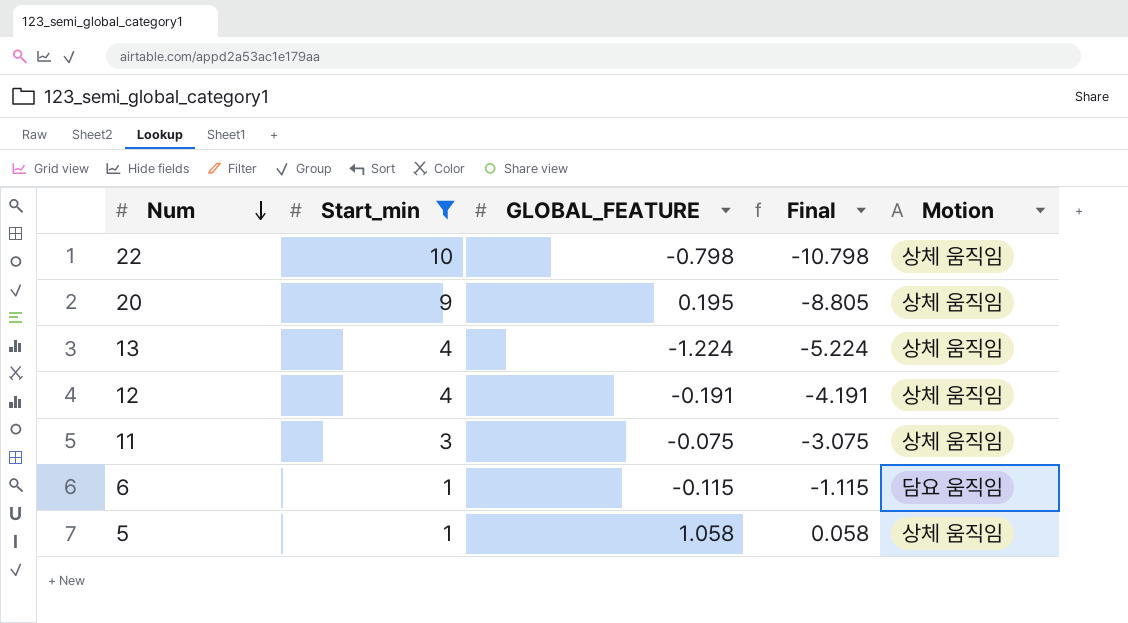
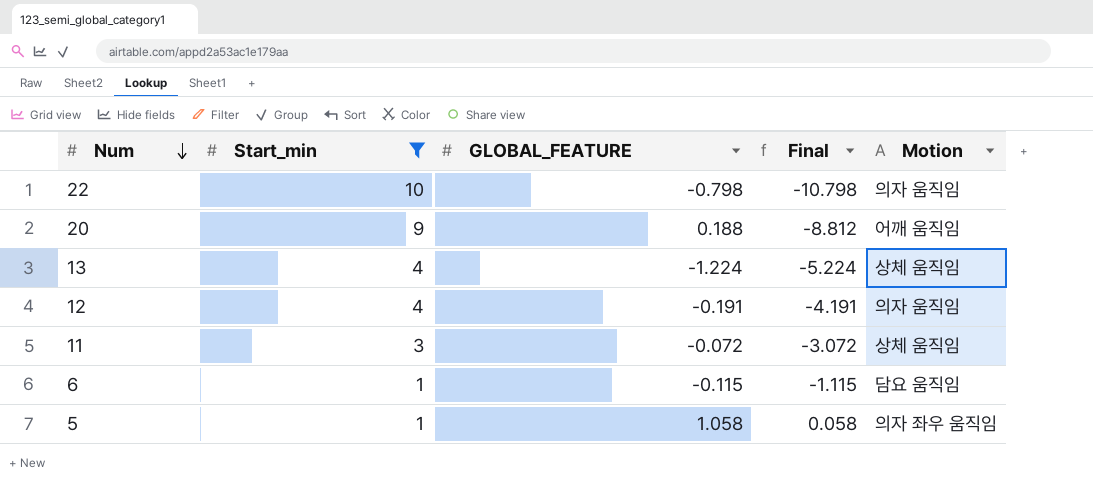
22 | Motion: 상체 움직임 -> 의자 움직임
20 | GLOBAL_FEATURE: 0.195 -> 0.188
20 | Final: -8.805 -> -8.812
20 | Motion: 상체 움직임 -> 어깨 움직임
12 | Motion: 상체 움직임 -> 의자 움직임
11 | GLOBAL_FEATURE: -0.075 -> -0.072
11 | Final: -3.075 -> -3.072
5 | Motion: 상체 움직임 -> 의자 좌우 움직임

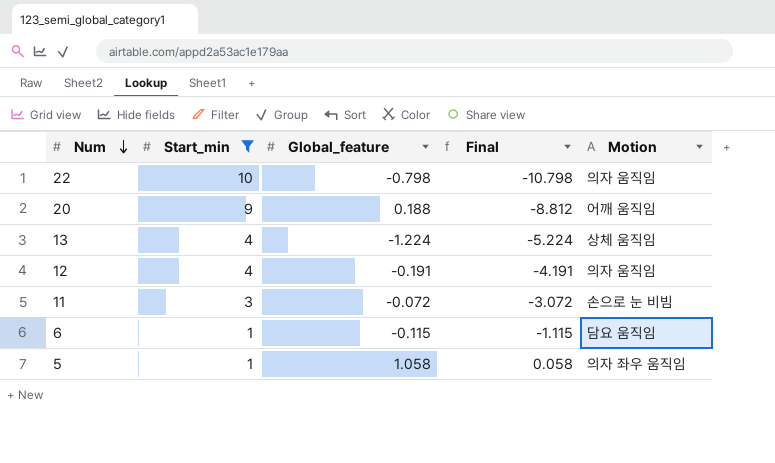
column name: GLOBAL_FEATURE -> Global_feature
11 | Motion: 상체 움직임 -> 손으로 눈 비빔

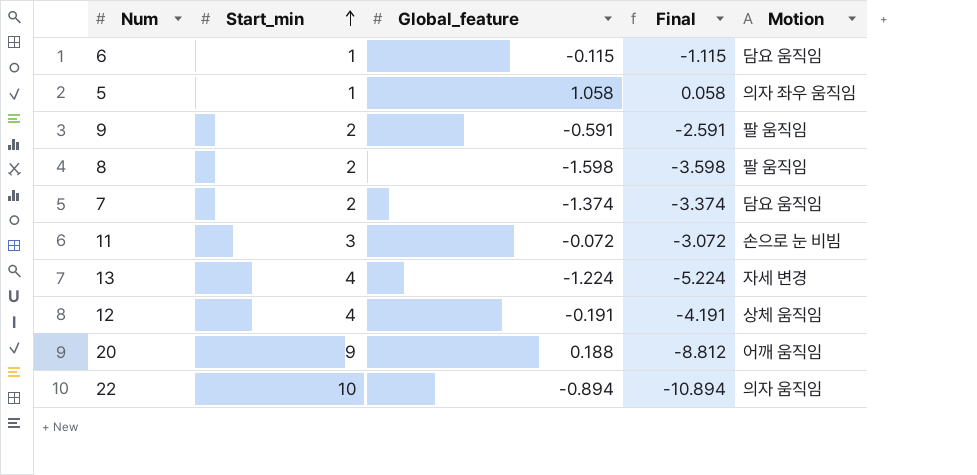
filter: Start_min != 2 -> none
row order: Num descending -> Start_min ascending
13 | Motion: 상체 움직임 -> 자세 변경
12 | Motion: 의자 움직임 -> 상체 움직임
22 | Global_feature: -0.798 -> -0.894
22 | Final: -10.798 -> -10.894

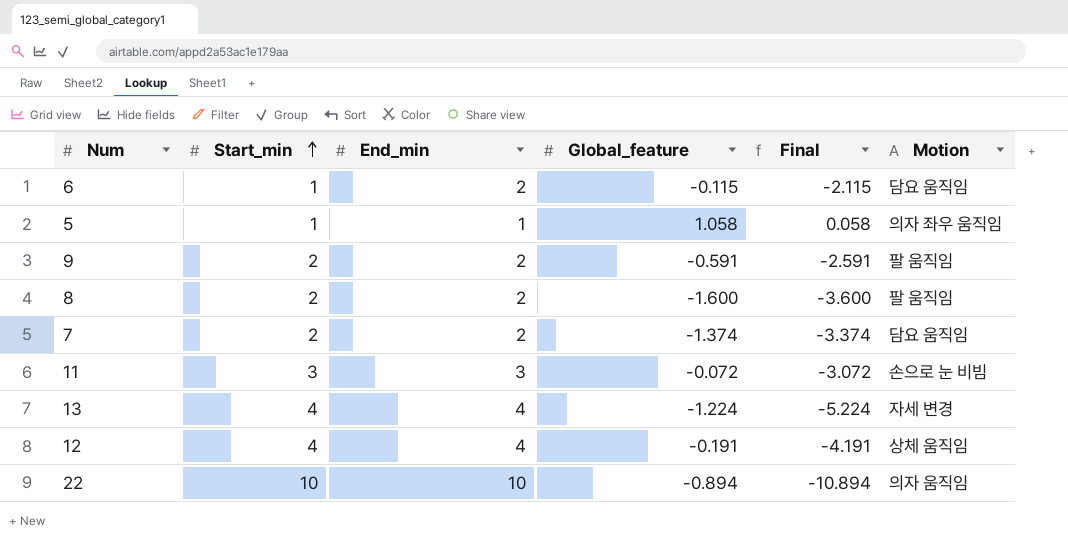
column End_min | position: none -> 3
column Final | formula: [Global_feature] - [Start_min] -> [Global_feature] - [End_min]
row 20: 9 | 0.188 | -8.812 | 어깨 움직임 -> none
8 | Global_feature: -1.598 -> -1.600

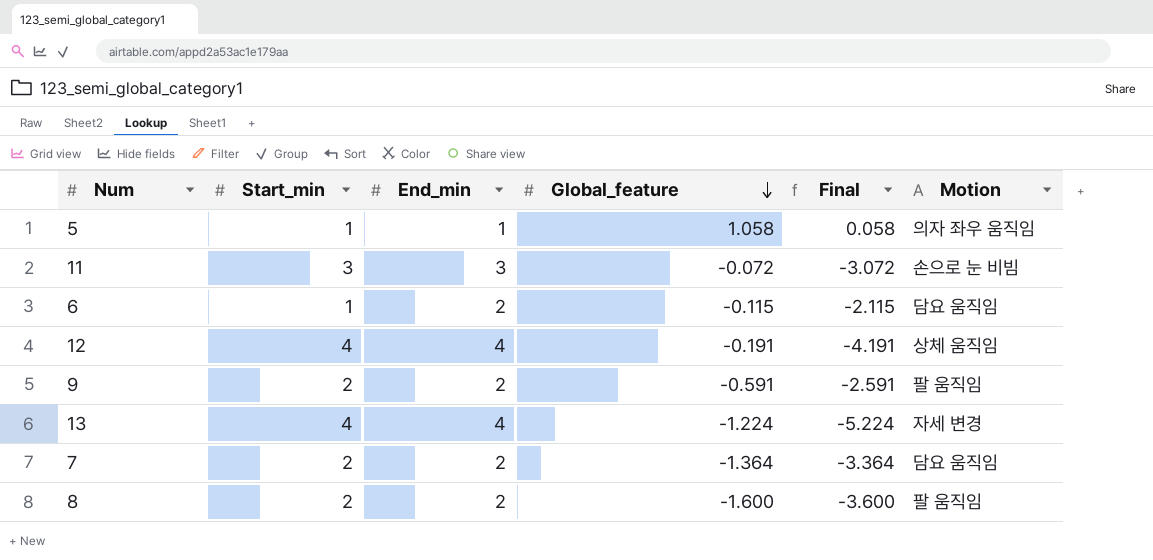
row order: Start_min ascending -> Global_feature descending
row 22: 10 | 10 | -0.894 | -10.894 | 의자 움직임 -> none
7 | Global_feature: -1.374 -> -1.364
7 | Final: -3.374 -> -3.364

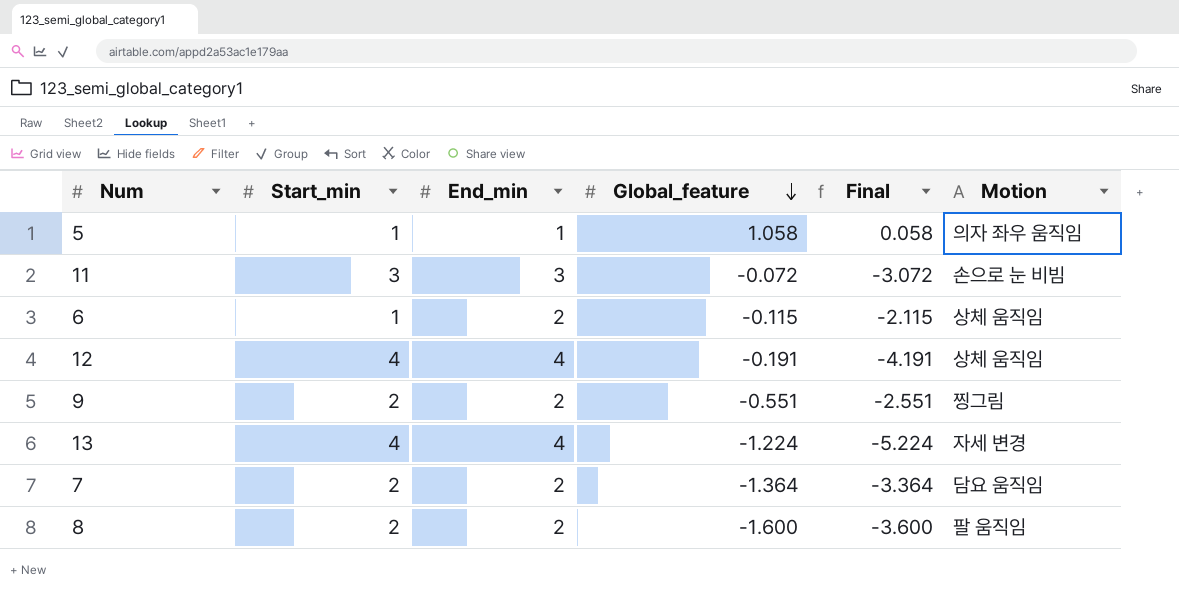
6 | Motion: 담요 움직임 -> 상체 움직임
9 | Global_feature: -0.591 -> -0.551
9 | Final: -2.591 -> -2.551
9 | Motion: 팔 움직임 -> 찡그림

